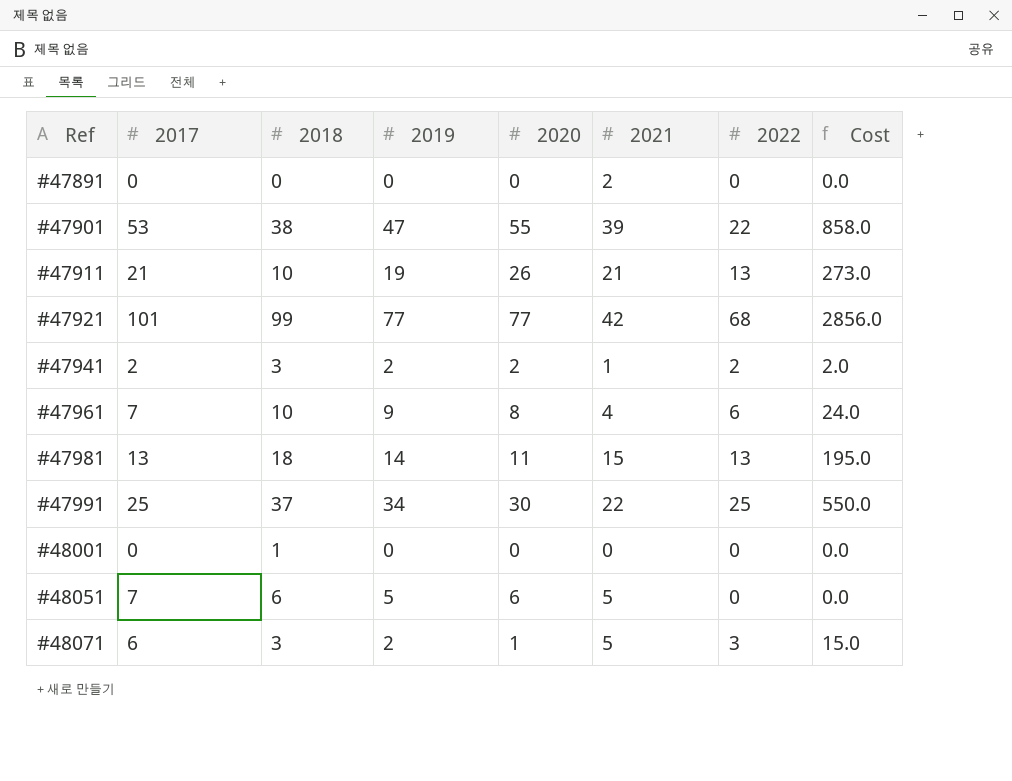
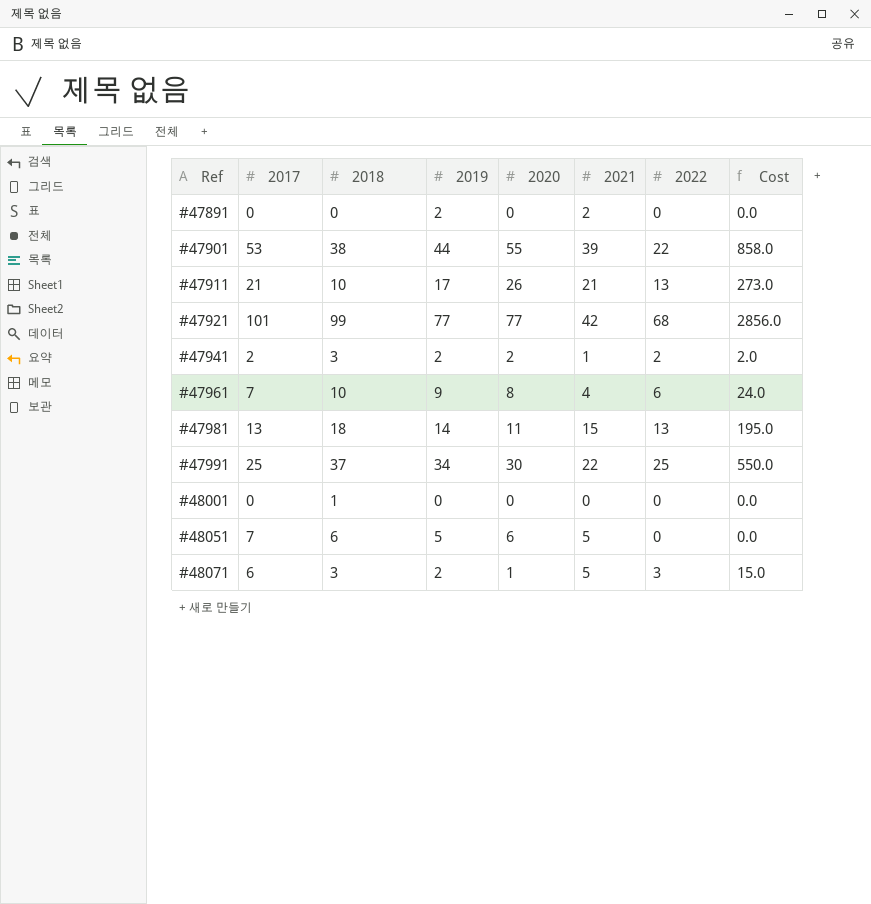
#47891 | 2019: 0 -> 2
#47901 | 2019: 47 -> 44
#47911 | 2019: 19 -> 17

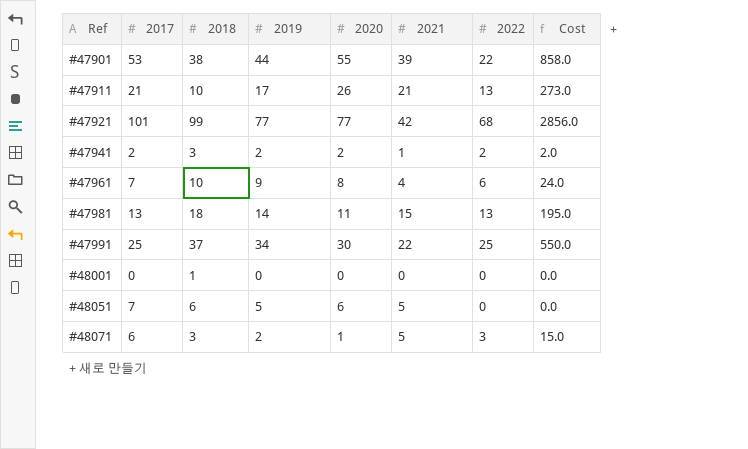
row #47891: 0 | 0 | 2 | 0 | 2 | 0 | 0.0 -> none

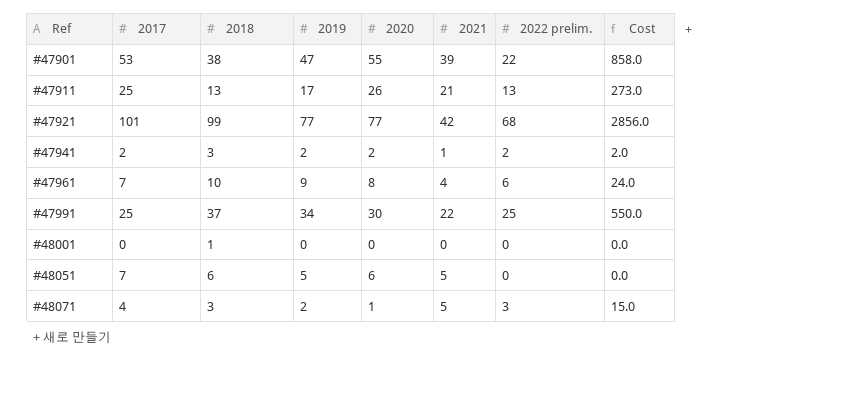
column name: 2022 -> 2022 prelim.
row #47981: 13 | 18 | 14 | 11 | 15 | 13 | 195.0 -> none
#47901 | 2019: 44 -> 47
#47911 | 2017: 21 -> 25
#47911 | 2018: 10 -> 13
#48071 | 2017: 6 -> 4

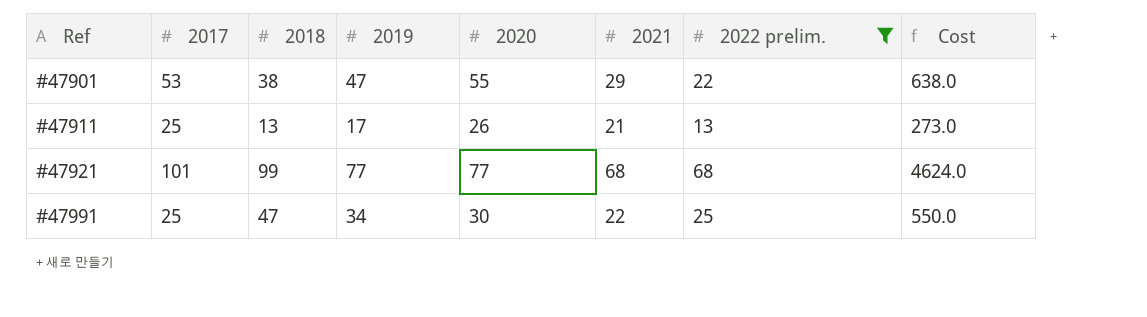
filter: none -> 2022 prelim. >= 13
#47901 | 2021: 39 -> 29
#47901 | Cost: 858.0 -> 638.0
#47921 | 2021: 42 -> 68
#47921 | Cost: 2856.0 -> 4624.0
#47991 | 2018: 37 -> 47

